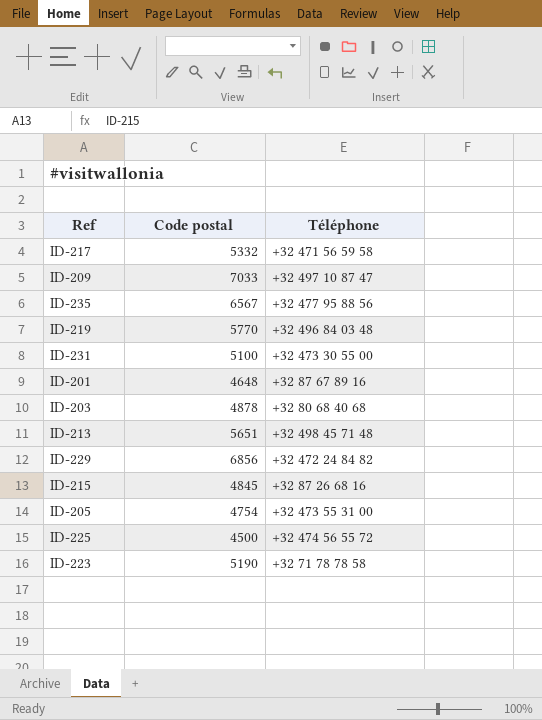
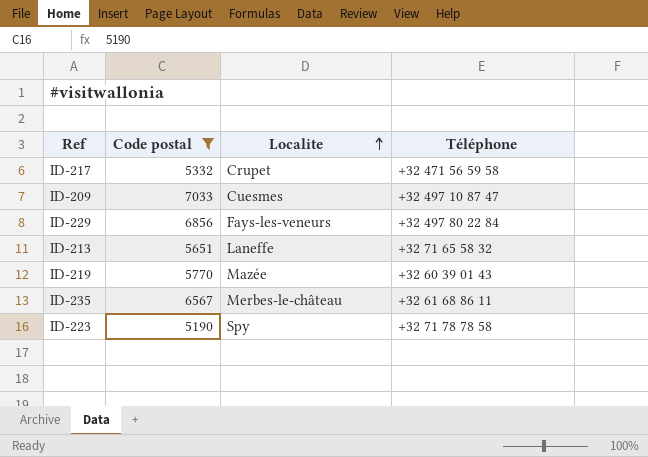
filter: none -> Code postal >= 5190
row order: none -> Localite ascending
column Localite | position: none -> 3
ID-229 | Téléphone: +32 472 24 84 82 -> +32 497 80 22 84
ID-213 | Téléphone: +32 498 45 71 48 -> +32 71 65 58 32
ID-219 | Téléphone: +32 496 84 03 48 -> +32 60 39 01 43
ID-235 | Téléphone: +32 477 95 88 56 -> +32 61 68 86 11

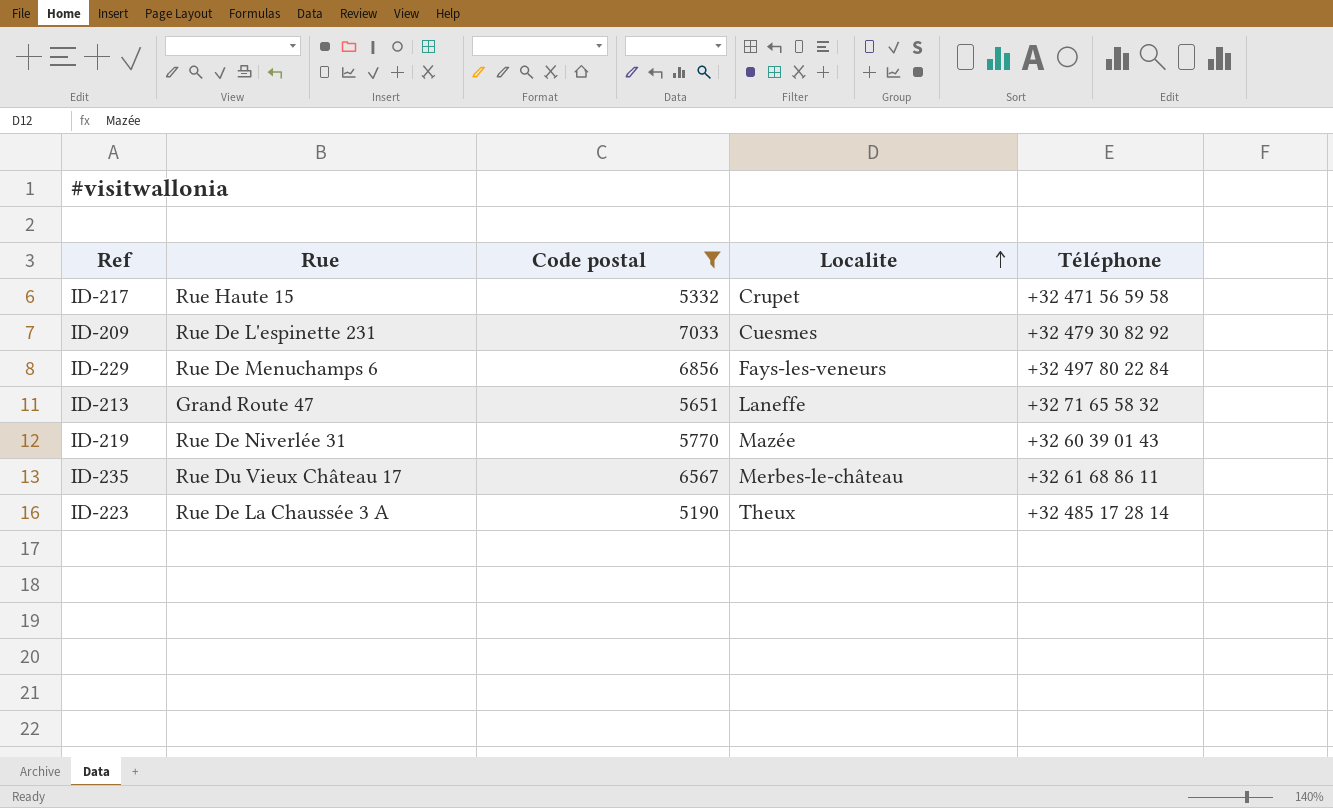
column Rue | position: none -> 2
ID-209 | Téléphone: +32 497 10 87 47 -> +32 479 30 82 92
ID-223 | Localite: Spy -> Theux
ID-223 | Téléphone: +32 71 78 78 58 -> +32 485 17 28 14

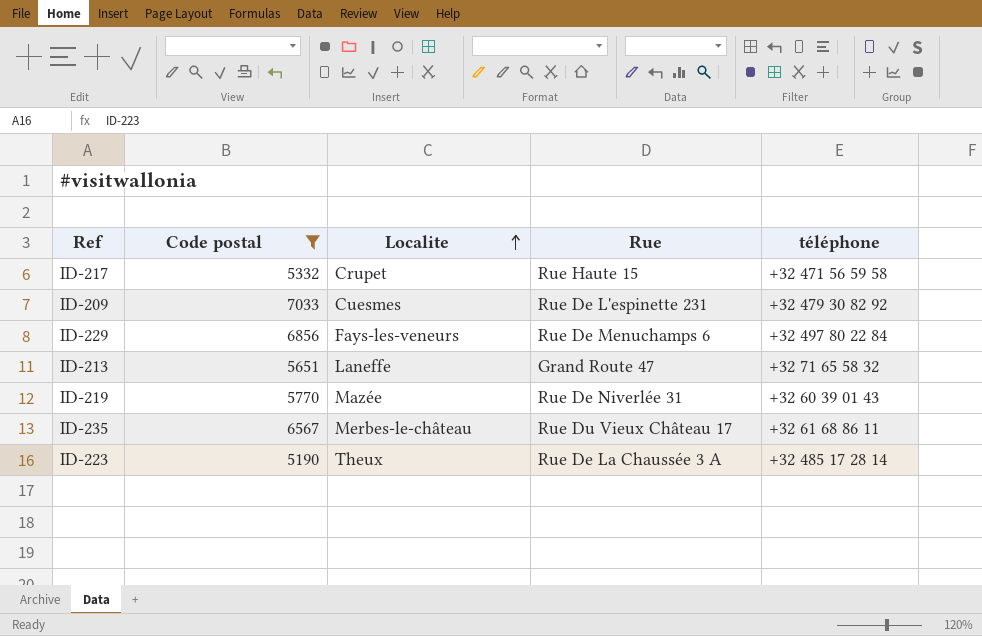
column Rue | position: 2 -> 4
column name: Téléphone -> téléphone

